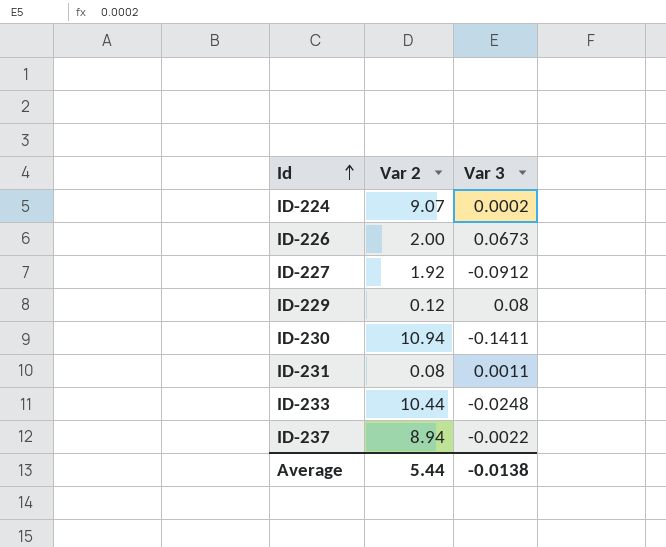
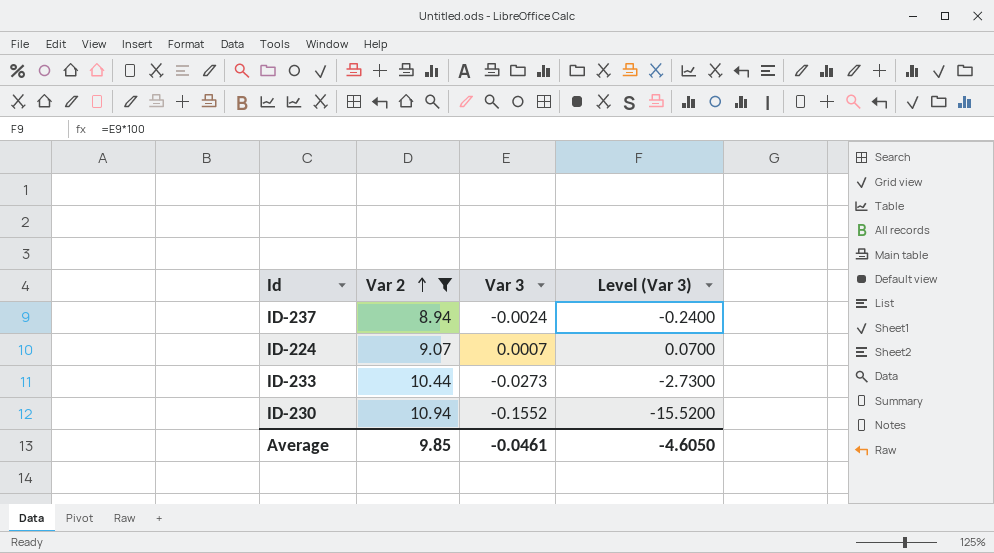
filter: none -> Var 2 >= 8.94
row order: Id ascending -> Var 2 ascending
column Level (Var 3) | formula: none -> [Var 3] * 100
ID-237 | Var 3: -0.0022 -> -0.0024
ID-224 | Var 3: 0.0002 -> 0.0007
ID-233 | Var 3: -0.0248 -> -0.0273
ID-230 | Var 3: -0.1411 -> -0.1552
Average | Var 2: 5.44 -> 9.85
Average | Var 3: -0.0138 -> -0.0461

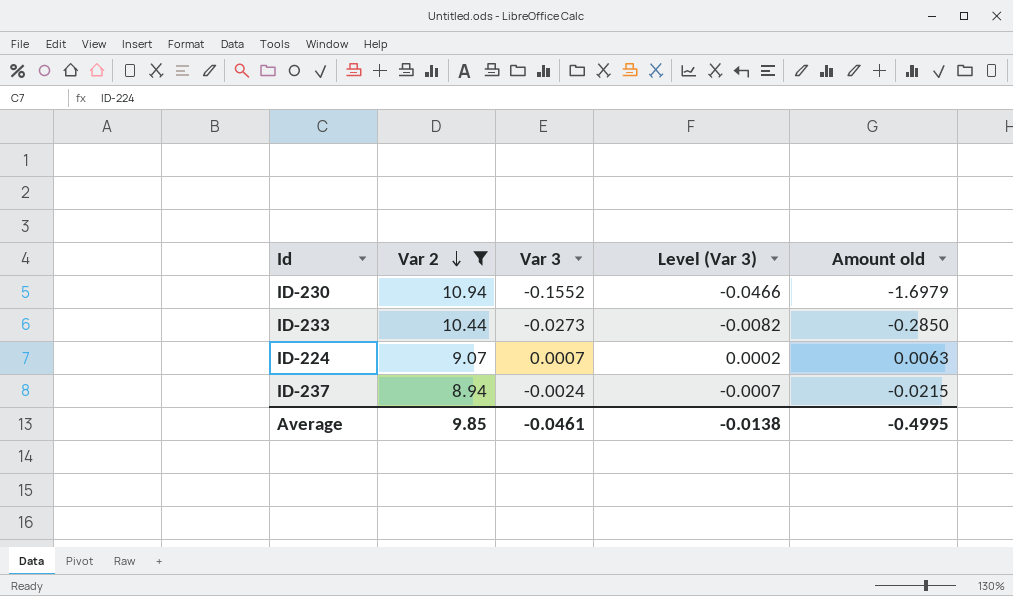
row order: Var 2 ascending -> Var 2 descending
column Level (Var 3) | formula: [Var 3] * 100 -> [Var 3] * 0.3
column Amount old | formula: none -> [Var 2] * [Var 3]
Average | Level (Var 3): -4.6050 -> -0.0138

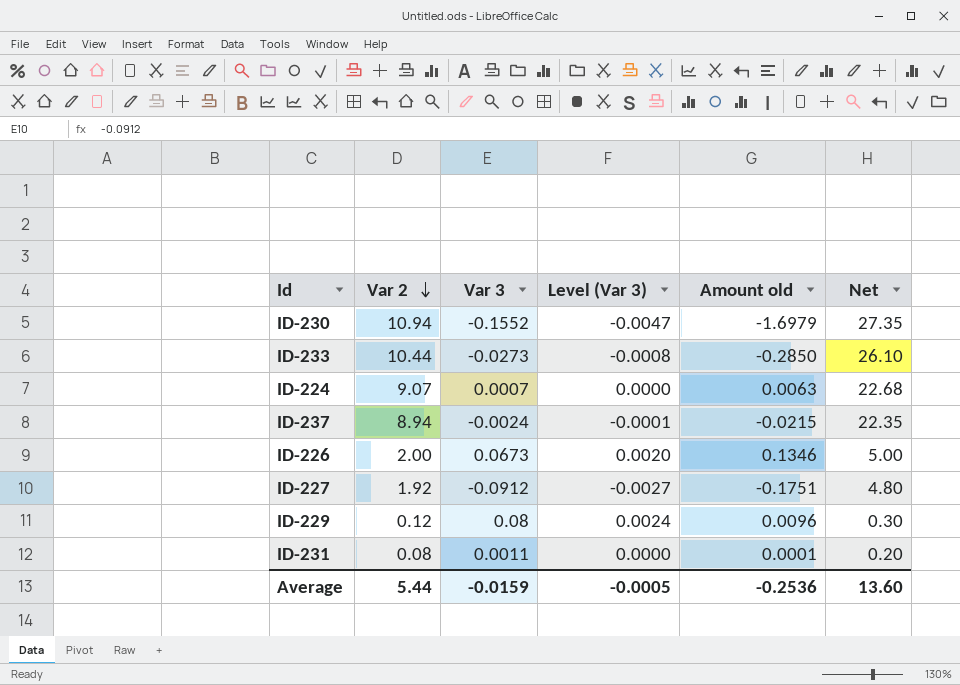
filter: Var 2 >= 8.94 -> none
column Level (Var 3) | formula: [Var 3] * 0.3 -> [Var 3] * 0.03
column Net | formula: none -> [Var 2] * 2.5
Average | Var 2: 9.85 -> 5.44
Average | Var 3: -0.0461 -> -0.0159
Average | Level (Var 3): -0.0138 -> -0.0005
Average | Amount old: -0.4995 -> -0.2536

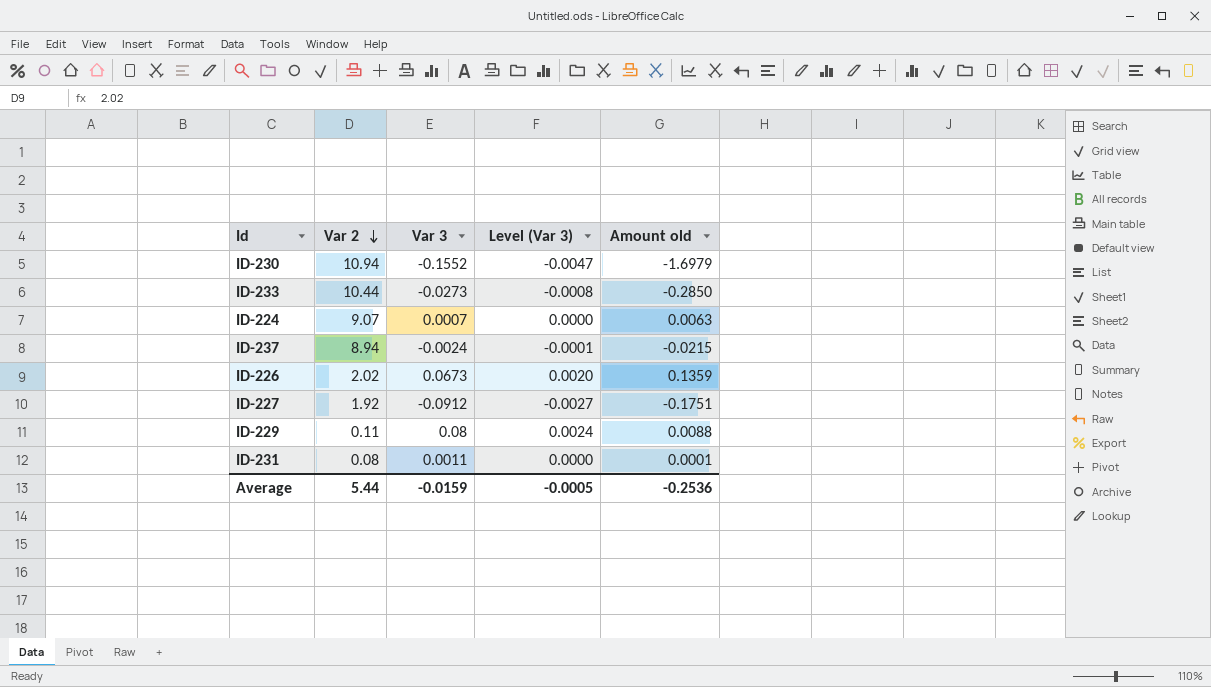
column Net | formula: [Var 2] * 2.5 -> none
ID-226 | Var 2: 2.00 -> 2.02
ID-226 | Amount old: 0.1346 -> 0.1359
ID-229 | Var 2: 0.12 -> 0.11
ID-229 | Amount old: 0.0096 -> 0.0088

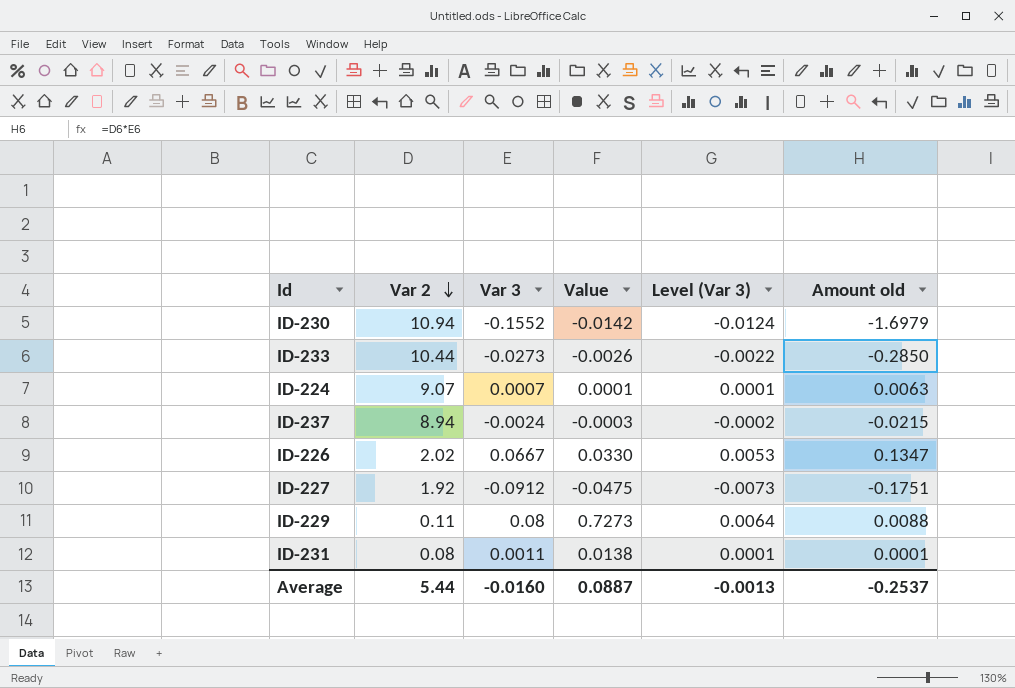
column Value | formula: none -> [Var 3] / [Var 2]
column Level (Var 3) | formula: [Var 3] * 0.03 -> [Var 3] * 0.08
ID-226 | Var 3: 0.0673 -> 0.0667
ID-226 | Amount old: 0.1359 -> 0.1347
Average | Var 3: -0.0159 -> -0.0160
Average | Level (Var 3): -0.0005 -> -0.0013
Average | Amount old: -0.2536 -> -0.2537

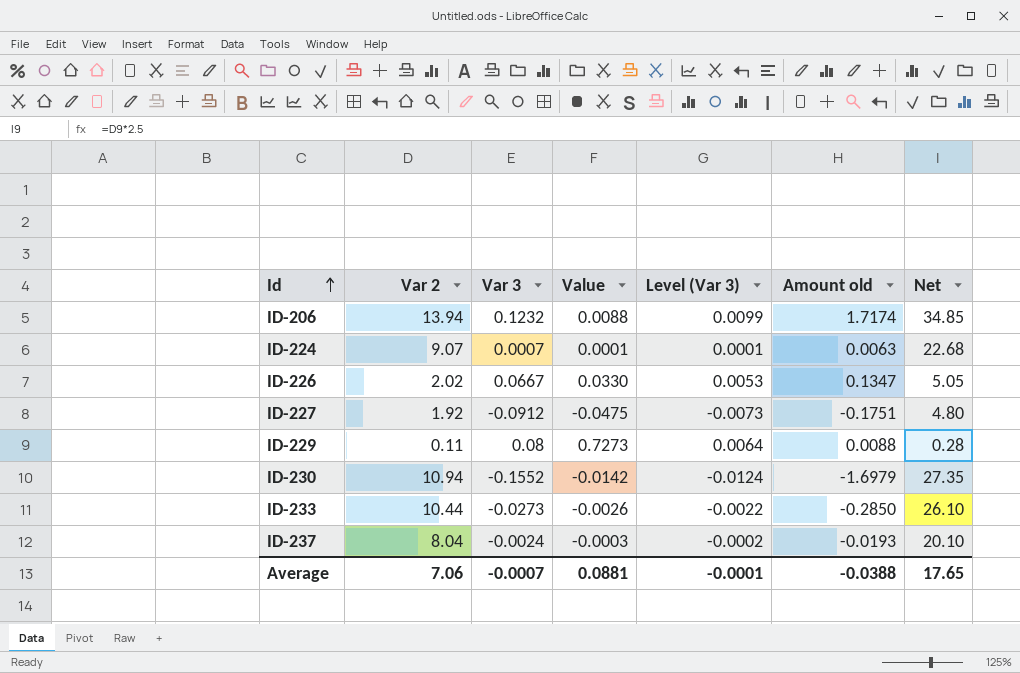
row order: Var 2 descending -> Id ascending
column Net | formula: none -> [Var 2] * 2.5
row ID-231: 0.08 | 0.0011 | 0.0138 | 0.0001 | 0.0001 -> none
row ID-206: none -> 13.94 | 0.1232 | 0.0088 | 0.0099 | 1.7174 | 34.85
ID-237 | Var 2: 8.94 -> 8.04
ID-237 | Amount old: -0.0215 -> -0.0193
Average | Var 2: 5.44 -> 7.06
Average | Var 3: -0.0160 -> -0.0007
Average | Value: 0.0887 -> 0.0881
Average | Level (Var 3): -0.0013 -> -0.0001
Average | Amount old: -0.2537 -> -0.0388

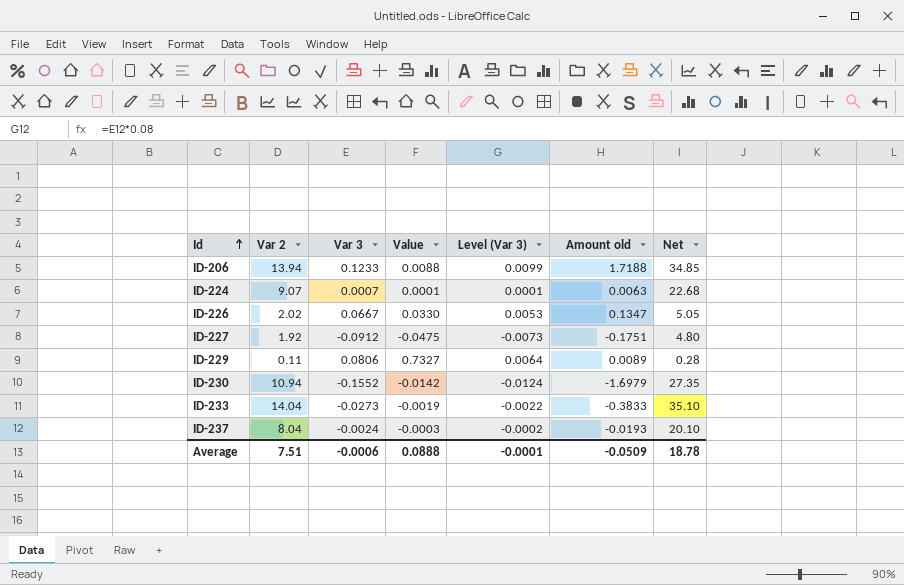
ID-206 | Var 3: 0.1232 -> 0.1233
ID-206 | Amount old: 1.7174 -> 1.7188
ID-229 | Var 3: 0.08 -> 0.0806
ID-229 | Value: 0.7273 -> 0.7327
ID-229 | Amount old: 0.0088 -> 0.0089
ID-233 | Var 2: 10.44 -> 14.04
ID-233 | Value: -0.0026 -> -0.0019
ID-233 | Amount old: -0.2850 -> -0.3833
ID-233 | Net: 26.10 -> 35.10
Average | Var 2: 7.06 -> 7.51
Average | Var 3: -0.0007 -> -0.0006
Average | Value: 0.0881 -> 0.0888
Average | Amount old: -0.0388 -> -0.0509
Average | Net: 17.65 -> 18.78

